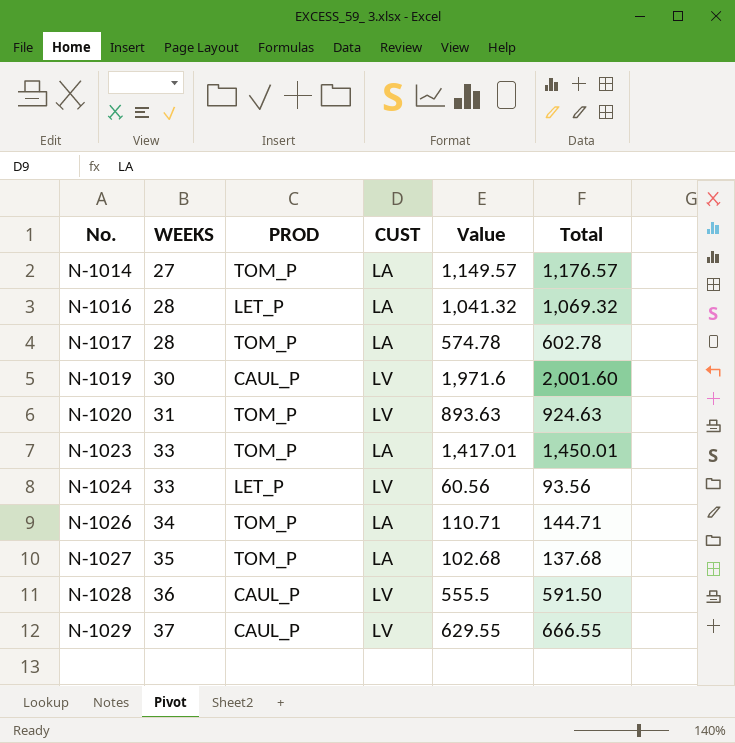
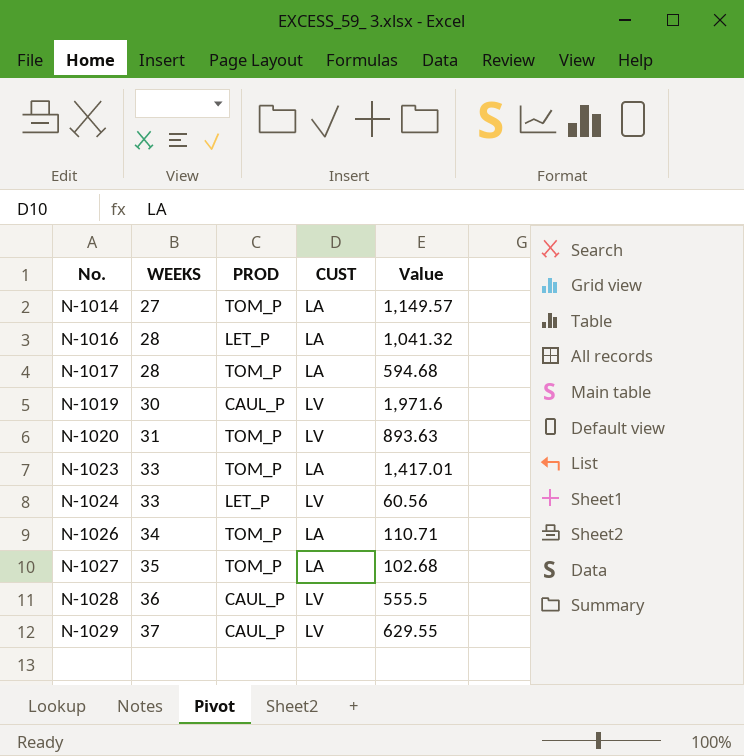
column Total | formula: [WEEKS] + [Value] -> none
N-1017 | Value: 574.78 -> 594.68

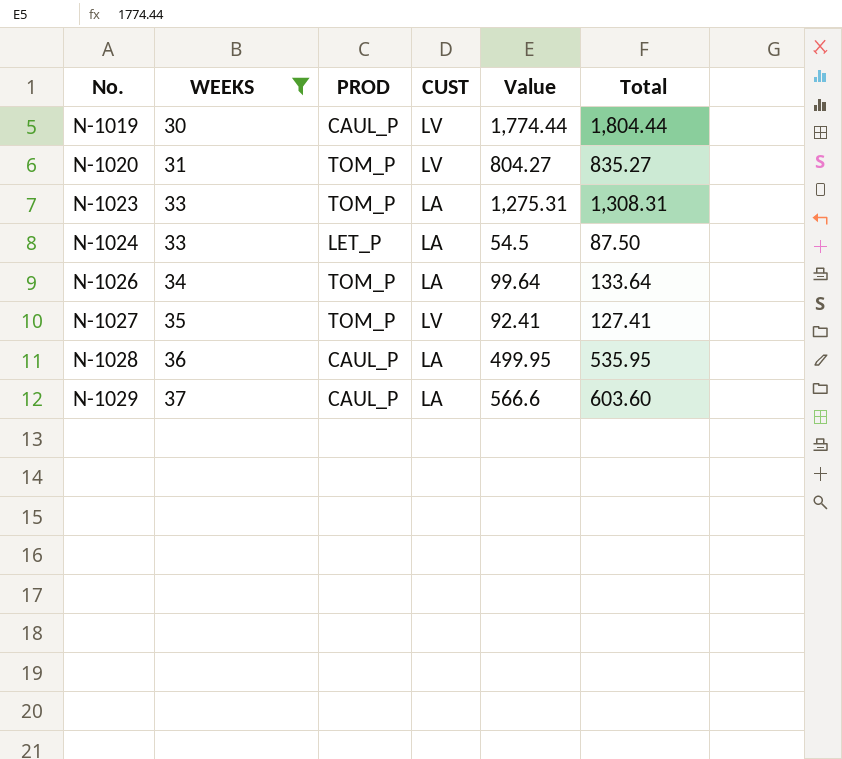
filter: none -> WEEKS >= 30
column Total | formula: none -> [WEEKS] + [Value]
N-1019 | Value: 1,971.6 -> 1,774.44
N-1020 | Value: 893.63 -> 804.27
N-1023 | Value: 1,417.01 -> 1,275.31
N-1024 | CUST: LV -> LA
N-1024 | Value: 60.56 -> 54.5
N-1026 | Value: 110.71 -> 99.64
N-1027 | CUST: LA -> LV
N-1027 | Value: 102.68 -> 92.41
N-1028 | CUST: LV -> LA
N-1028 | Value: 555.5 -> 499.95
N-1029 | CUST: LV -> LA
N-1029 | Value: 629.55 -> 566.6

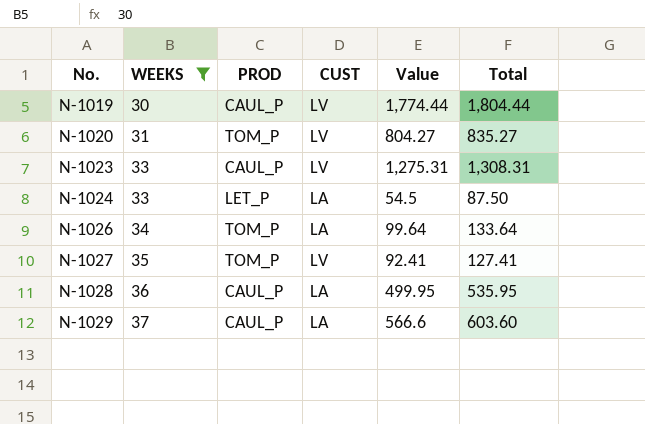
N-1023 | PROD: TOM_P -> CAUL_P
N-1023 | CUST: LA -> LV

